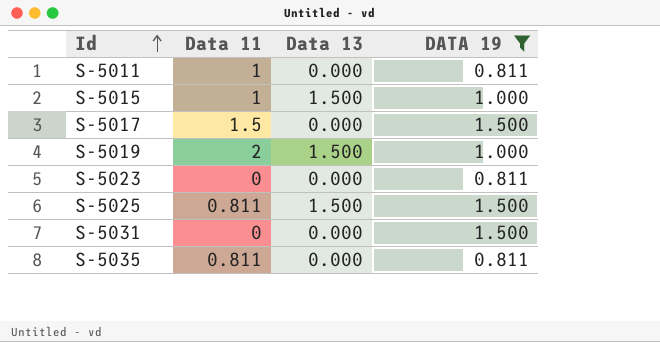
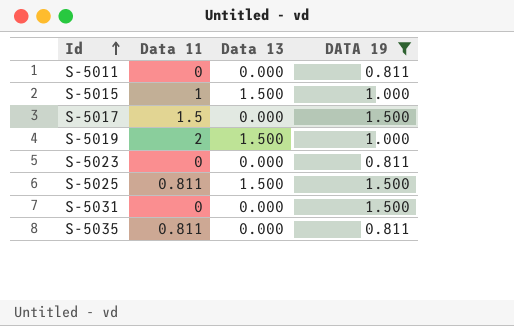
S-5011 | Data 11: 1 -> 0

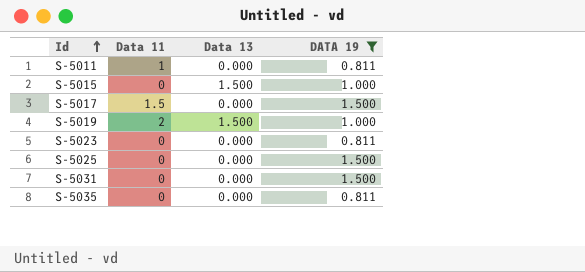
S-5011 | Data 11: 0 -> 1
S-5015 | Data 11: 1 -> 0
S-5025 | Data 11: 0.811 -> 0
S-5025 | Data 13: 1.500 -> 0.000
S-5035 | Data 11: 0.811 -> 0

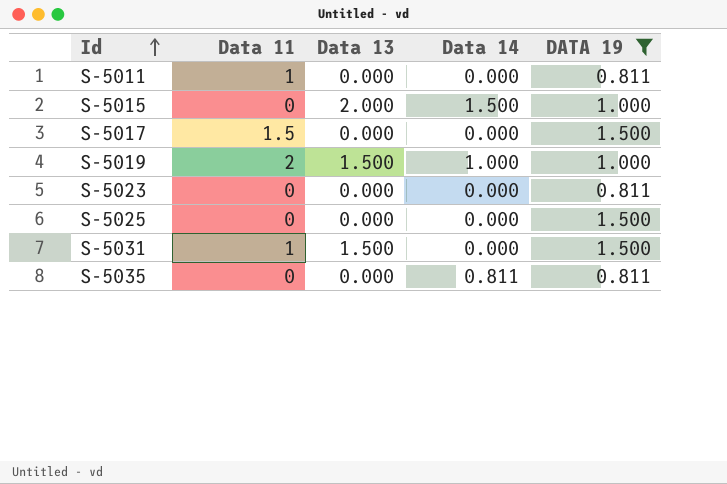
column Data 14 | position: none -> 4
S-5015 | Data 13: 1.500 -> 2.000
S-5031 | Data 11: 0 -> 1
S-5031 | Data 13: 0.000 -> 1.500

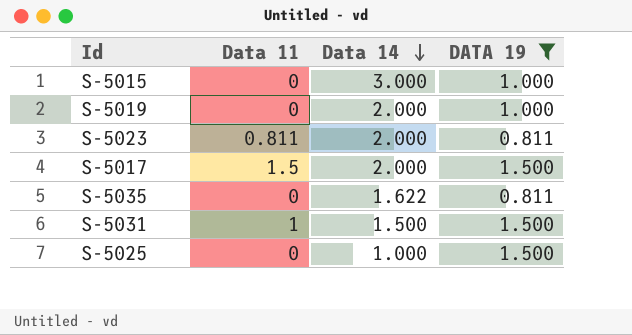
row order: Id ascending -> Data 14 descending
column Data 13 | position: 3 -> none
row S-5011: 1 | 0.000 | 0.000 | 0.811 -> none
S-5015 | Data 14: 1.500 -> 3.000
S-5019 | Data 11: 2 -> 0
S-5019 | Data 14: 1.000 -> 2.000
S-5023 | Data 11: 0 -> 0.811
S-5023 | Data 14: 0.000 -> 2.000
S-5017 | Data 14: 0.000 -> 2.000
S-5035 | Data 14: 0.811 -> 1.622
S-5031 | Data 14: 0.000 -> 1.500
S-5025 | Data 14: 0.000 -> 1.000

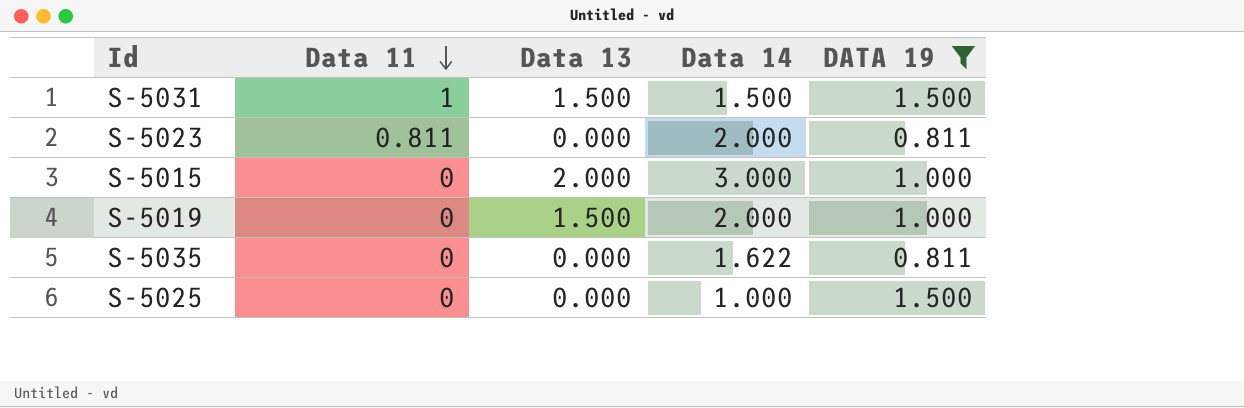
row order: Data 14 descending -> Data 11 descending
column Data 13 | position: none -> 3
row S-5017: 1.5 | 2.000 | 1.500 -> none

